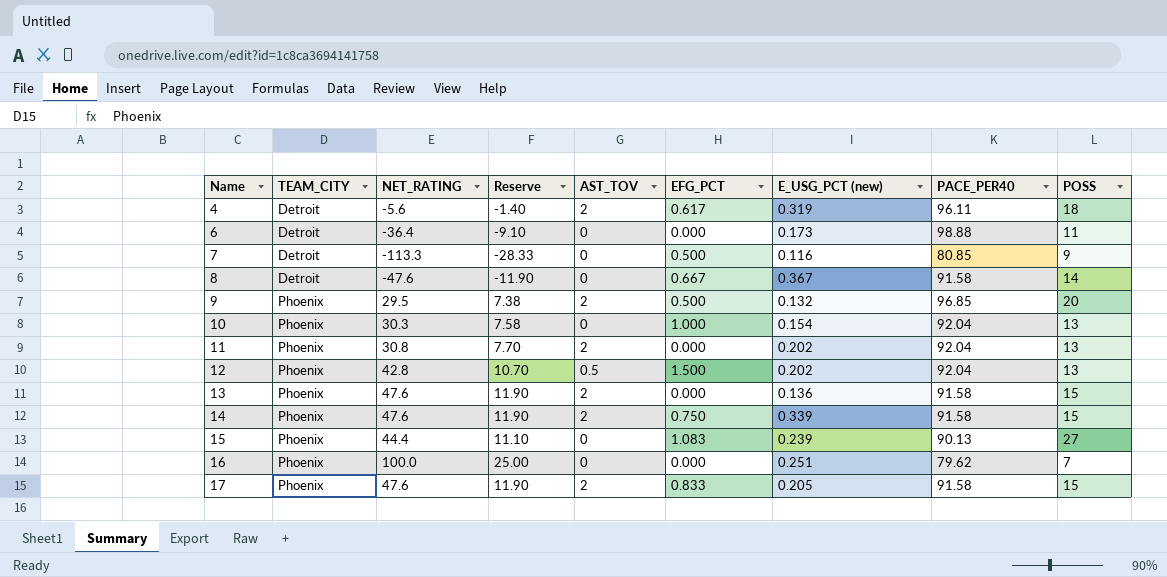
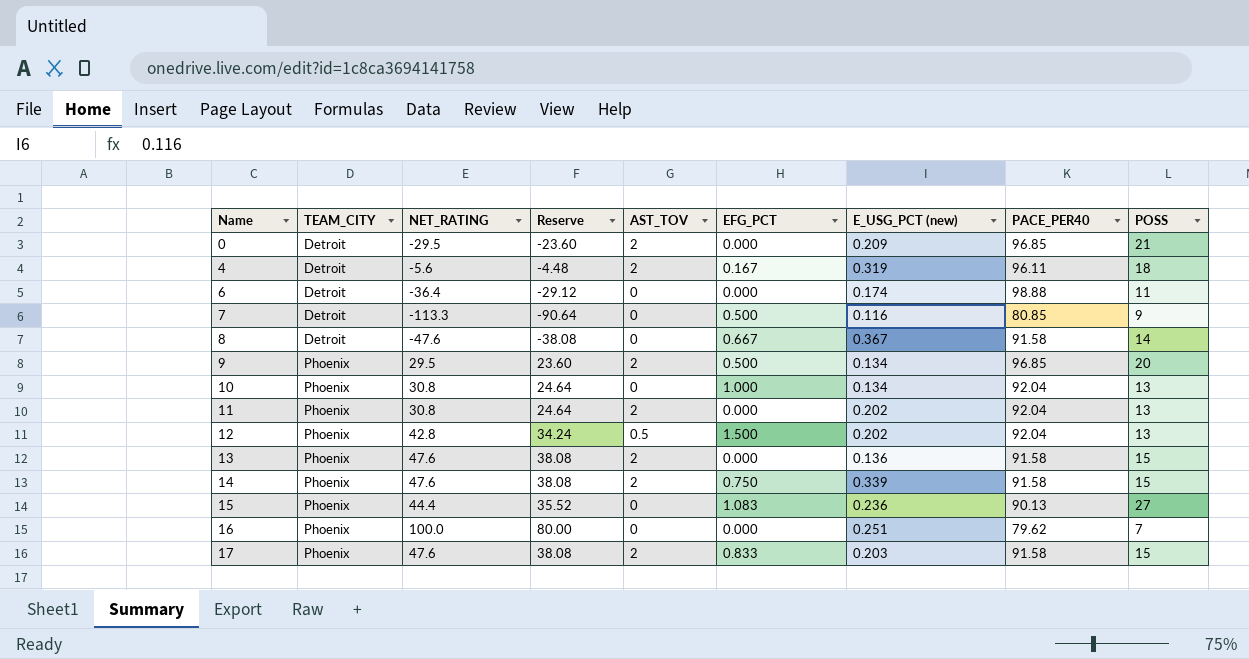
column Reserve | formula: [NET_RATING] * 0.25 -> [NET_RATING] * 0.8
row 0: none -> Detroit | -29.5 | -23.60 | 2 | 0.000 | 0.209 | 96.85 | 21
4 | EFG_PCT: 0.617 -> 0.167
6 | E_USG_PCT (new): 0.173 -> 0.174
9 | E_USG_PCT (new): 0.132 -> 0.134
10 | NET_RATING: 30.3 -> 30.8
10 | E_USG_PCT (new): 0.154 -> 0.134
15 | E_USG_PCT (new): 0.239 -> 0.236
17 | E_USG_PCT (new): 0.205 -> 0.203

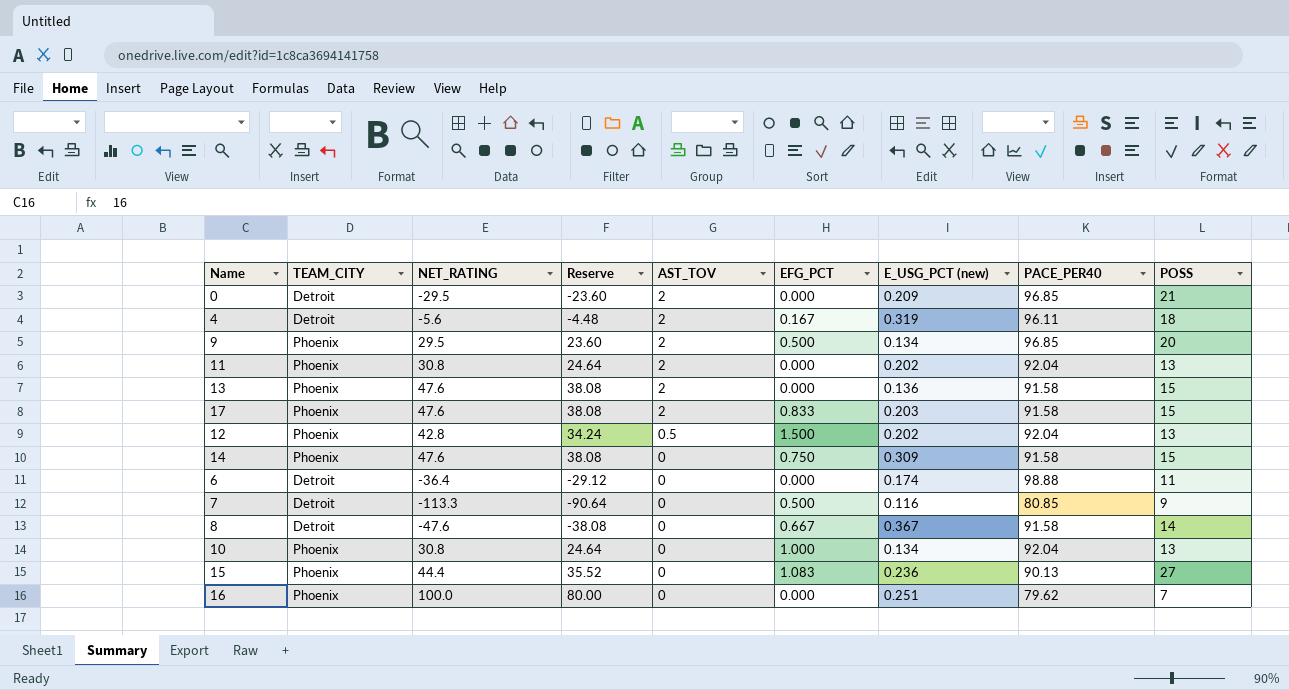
row order: Name ascending -> AST_TOV descending
14 | AST_TOV: 2 -> 0
14 | E_USG_PCT (new): 0.339 -> 0.309

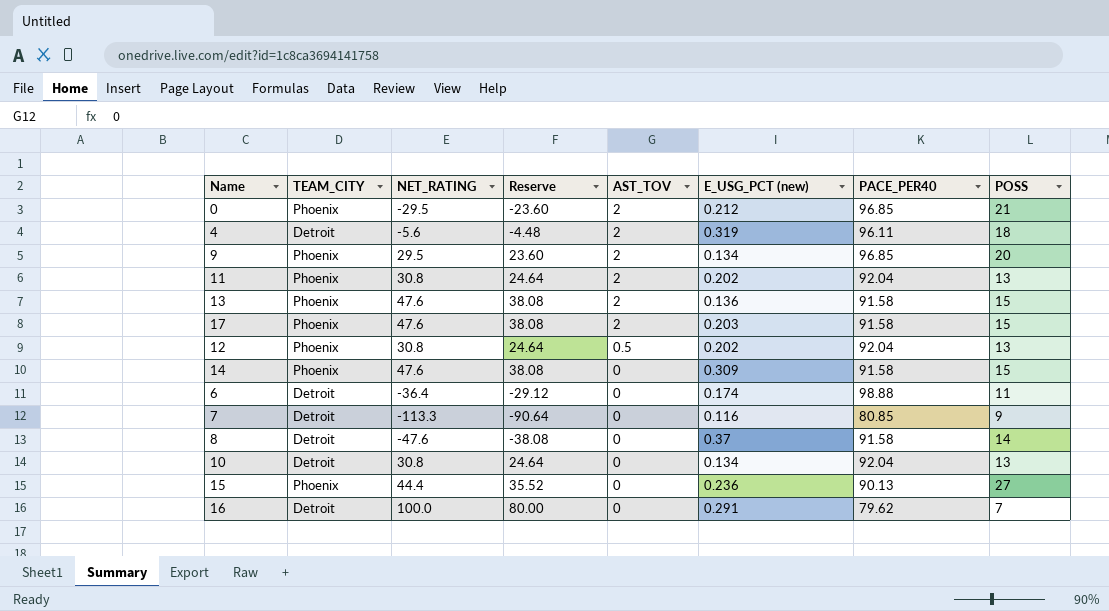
column EFG_PCT | position: 6 -> none
0 | TEAM_CITY: Detroit -> Phoenix
0 | E_USG_PCT (new): 0.209 -> 0.212
12 | NET_RATING: 42.8 -> 30.8
12 | Reserve: 34.24 -> 24.64
8 | E_USG_PCT (new): 0.367 -> 0.37
10 | TEAM_CITY: Phoenix -> Detroit
16 | TEAM_CITY: Phoenix -> Detroit
16 | E_USG_PCT (new): 0.251 -> 0.291

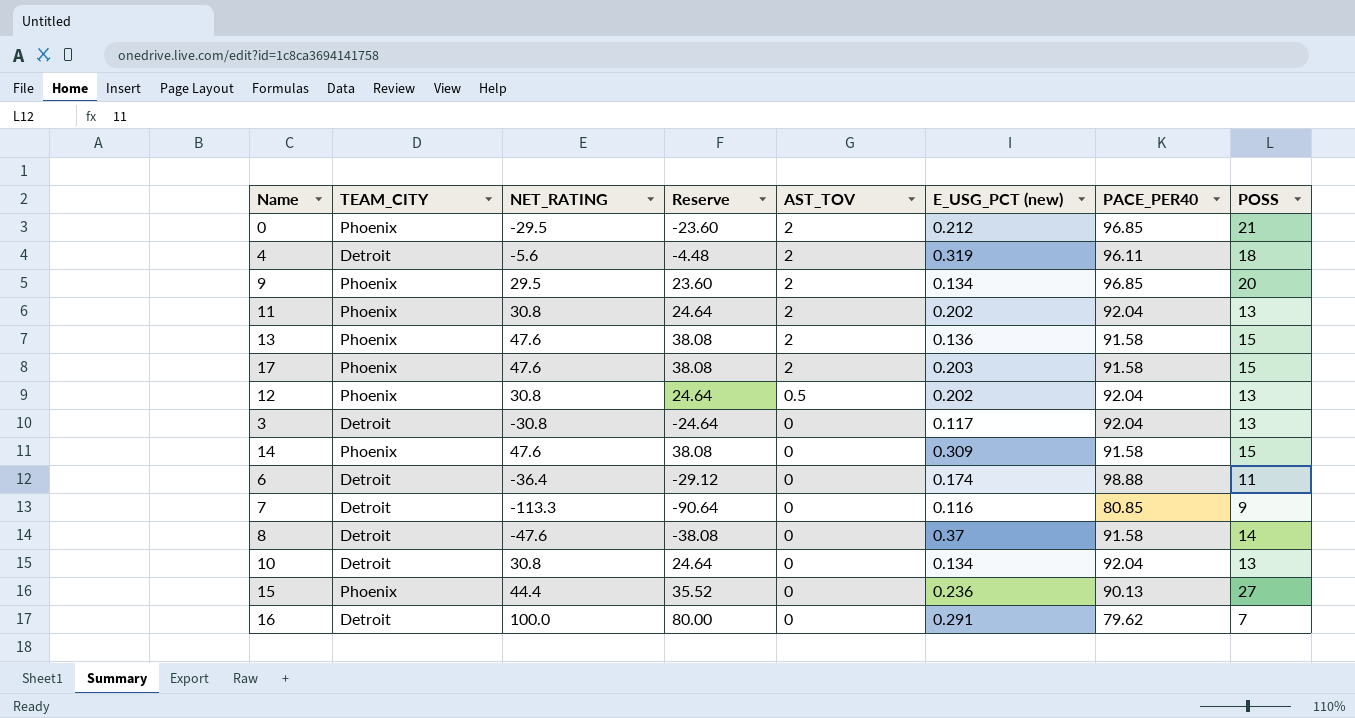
row 3: none -> Detroit | -30.8 | -24.64 | 0 | 0.117 | 92.04 | 13

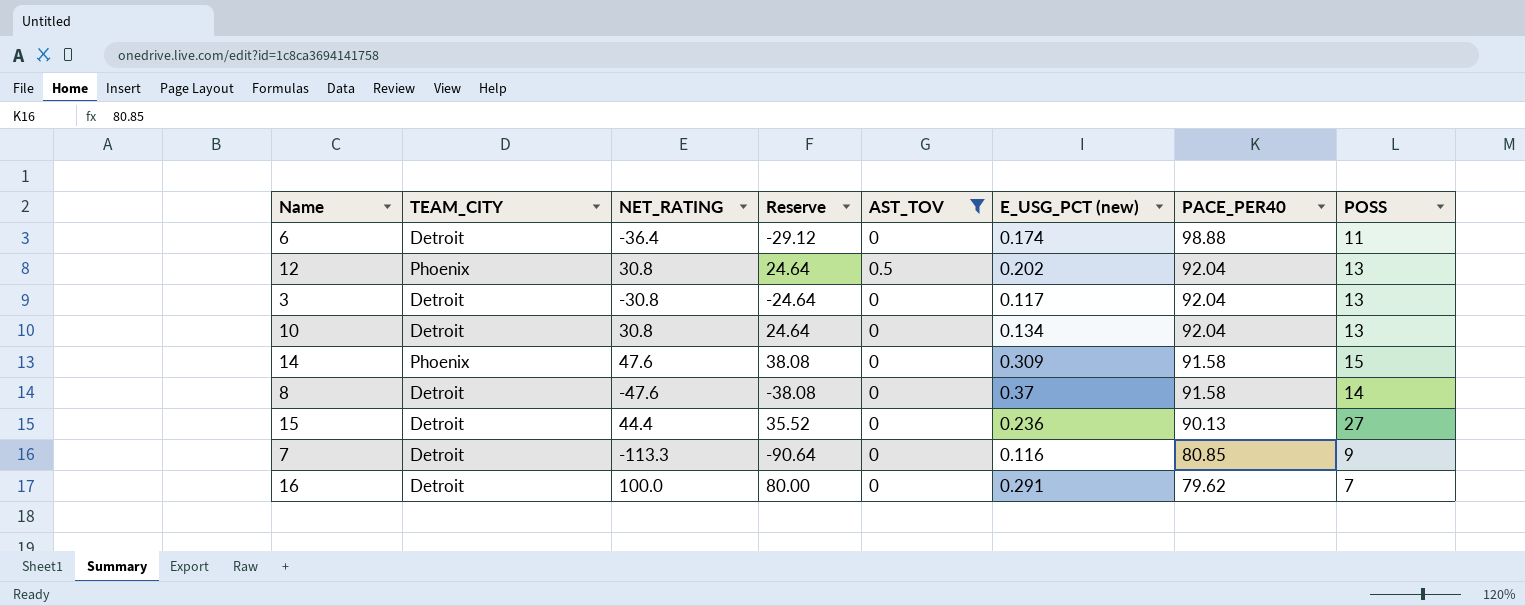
filter: none -> AST_TOV != 2
row order: AST_TOV descending -> PACE_PER40 descending
15 | TEAM_CITY: Phoenix -> Detroit

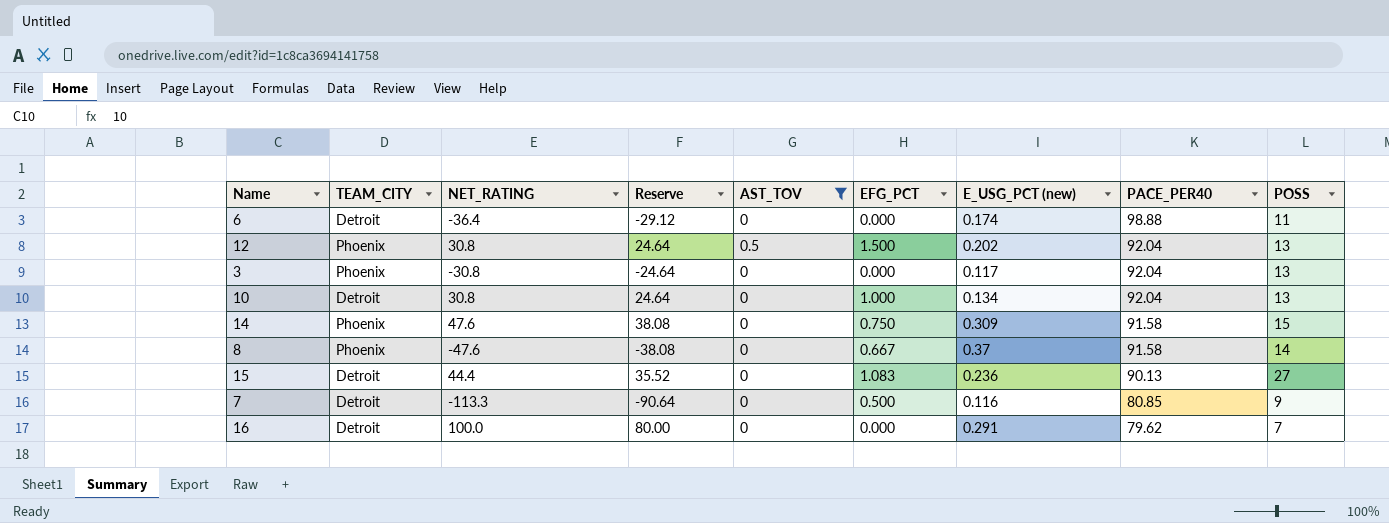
column EFG_PCT | position: none -> 6
3 | TEAM_CITY: Detroit -> Phoenix
8 | TEAM_CITY: Detroit -> Phoenix

